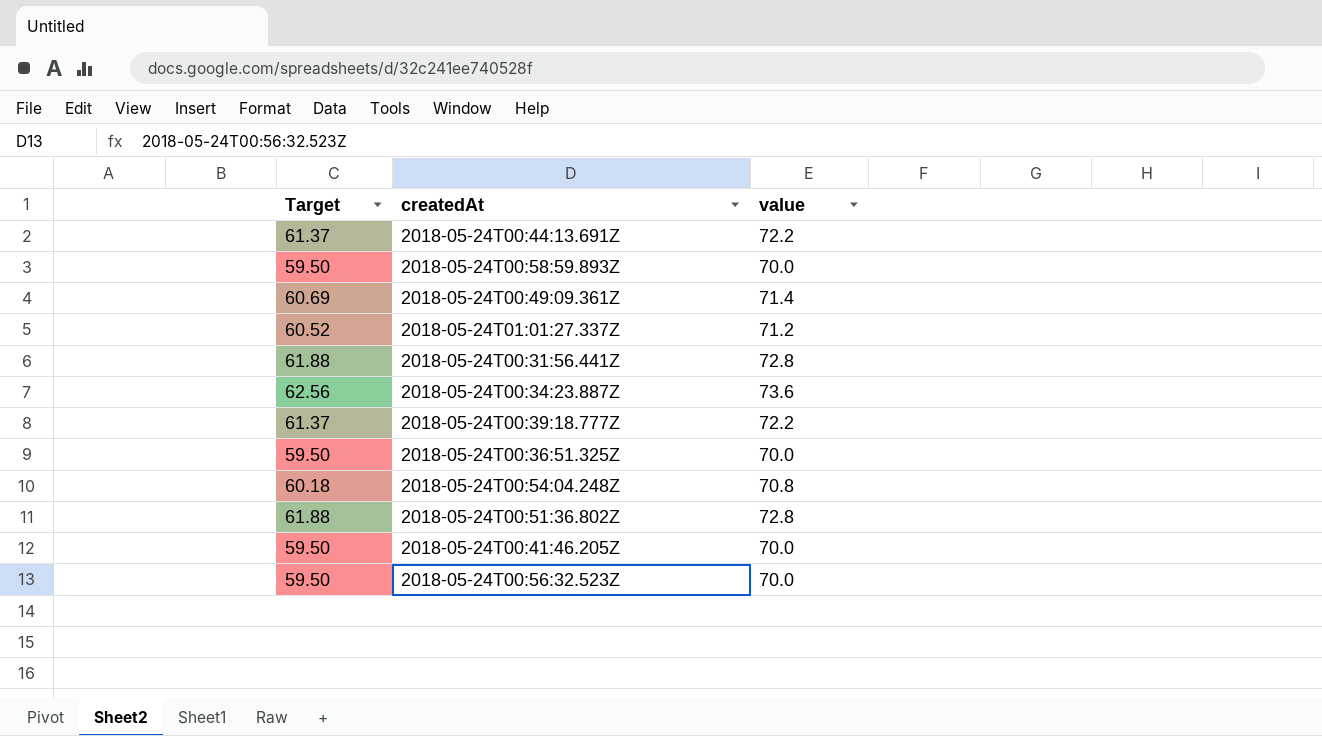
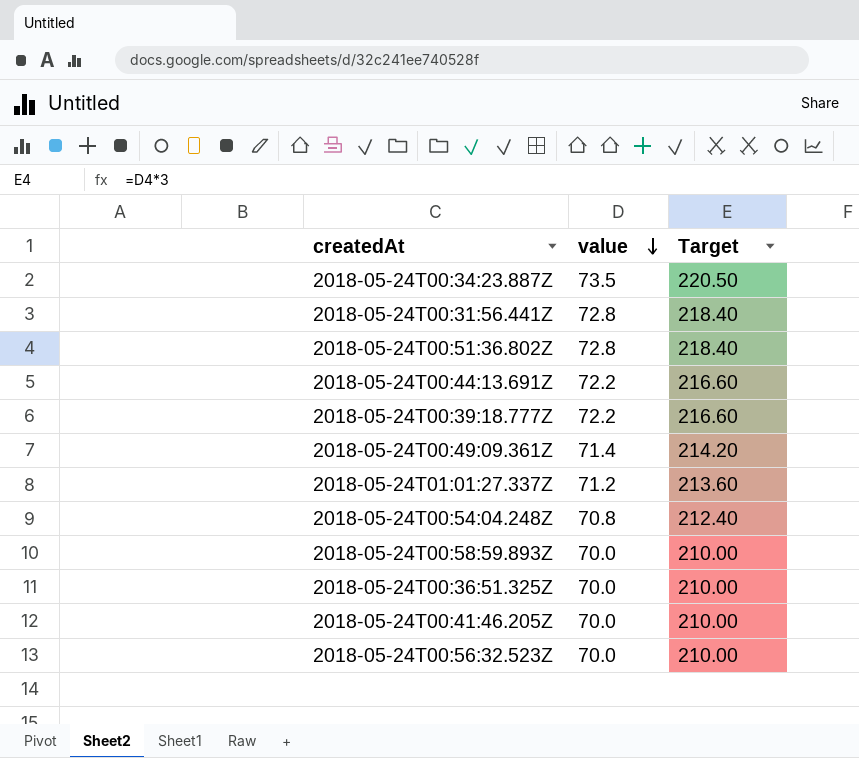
row order: none -> value descending
column Target | formula: [value] * 0.85 -> [value] * 3
column Target | position: 1 -> 3
2018-05-24T00:34:23.887Z | value: 73.6 -> 73.5

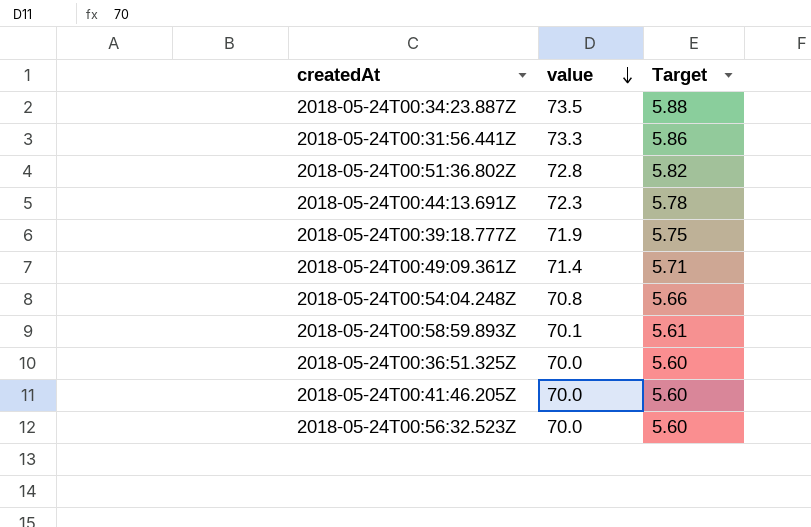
column Target | formula: [value] * 3 -> [value] * 0.08
row 2018-05-24T01:01:27.337Z: 71.2 | 213.60 -> none
2018-05-24T00:31:56.441Z | value: 72.8 -> 73.3
2018-05-24T00:44:13.691Z | value: 72.2 -> 72.3
2018-05-24T00:39:18.777Z | value: 72.2 -> 71.9
2018-05-24T00:58:59.893Z | value: 70.0 -> 70.1

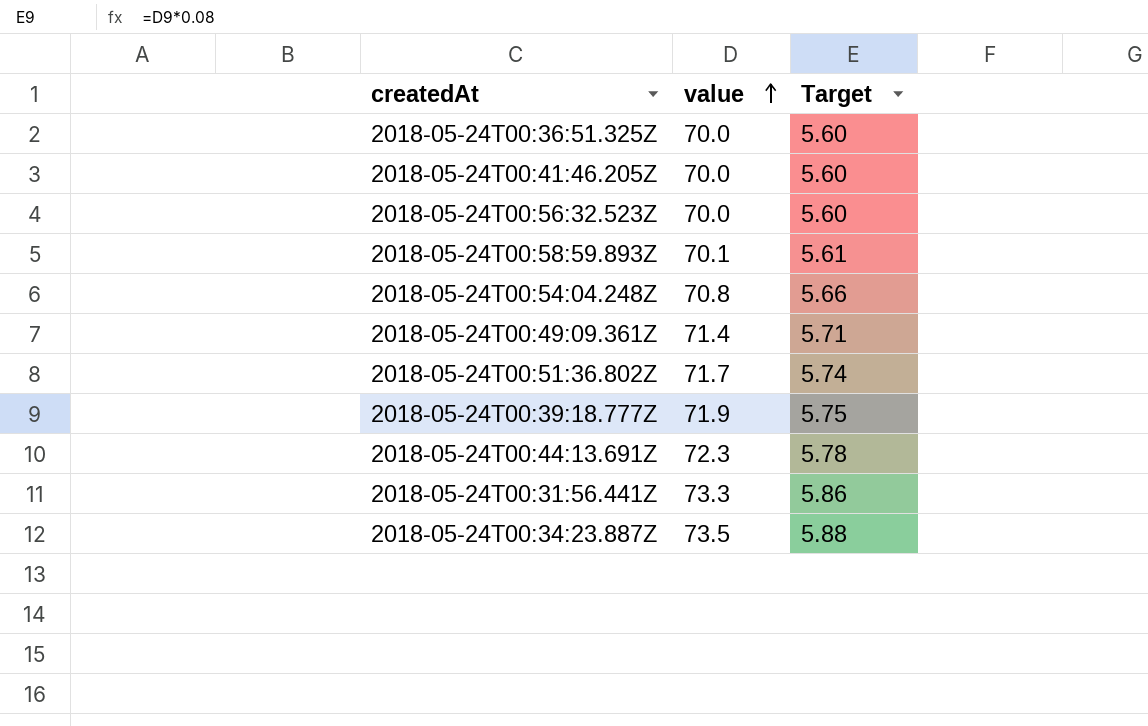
row order: value descending -> value ascending
2018-05-24T00:51:36.802Z | value: 72.8 -> 71.7
2018-05-24T00:51:36.802Z | Target: 5.82 -> 5.74

